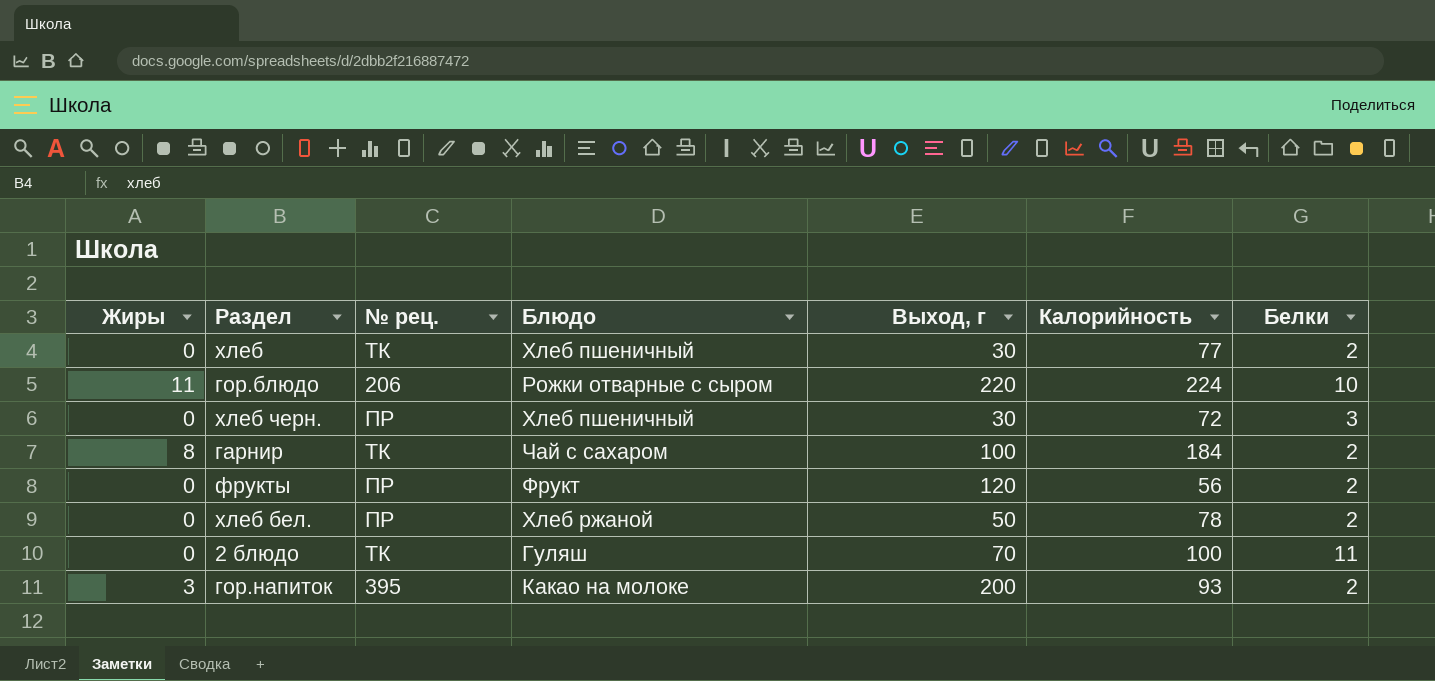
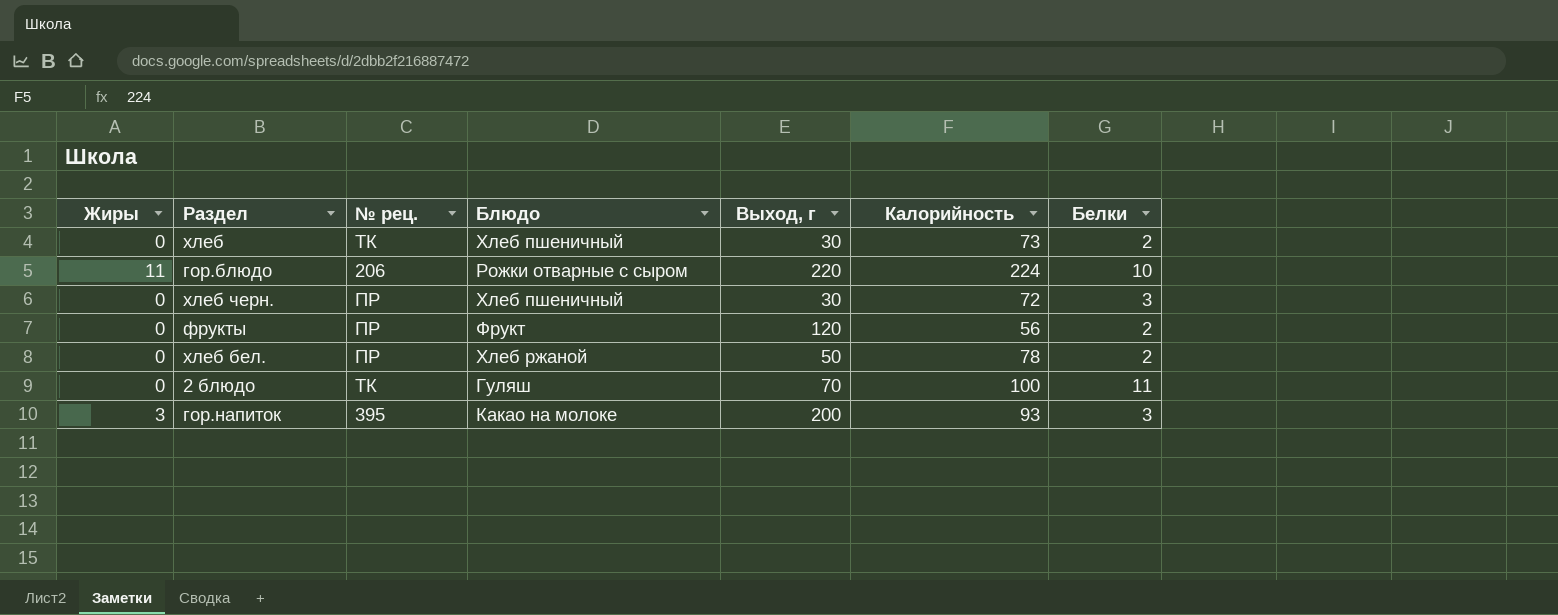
row гарнир: 8 | ТК | Чай с сахаром | 100 | 184 | 2 -> none
хлеб | Калорийность: 77 -> 73
гор.напиток | Белки: 2 -> 3

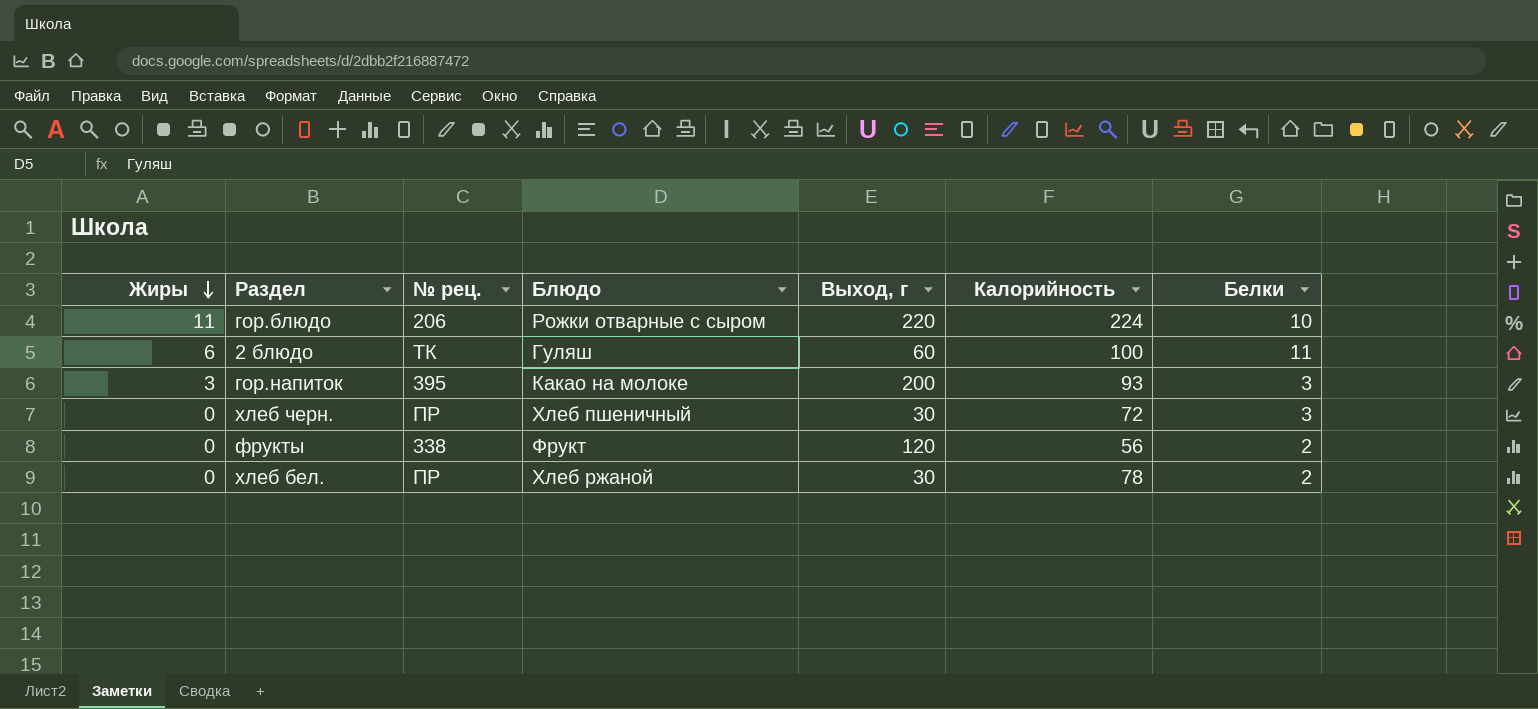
row order: none -> Жиры descending
row хлеб: 0 | ТК | Хлеб пшеничный | 30 | 73 | 2 -> none
2 блюдо | Жиры: 0 -> 6
2 блюдо | Выход, г: 70 -> 60
фрукты | № рец.: ПР -> 338
хлеб бел. | Выход, г: 50 -> 30

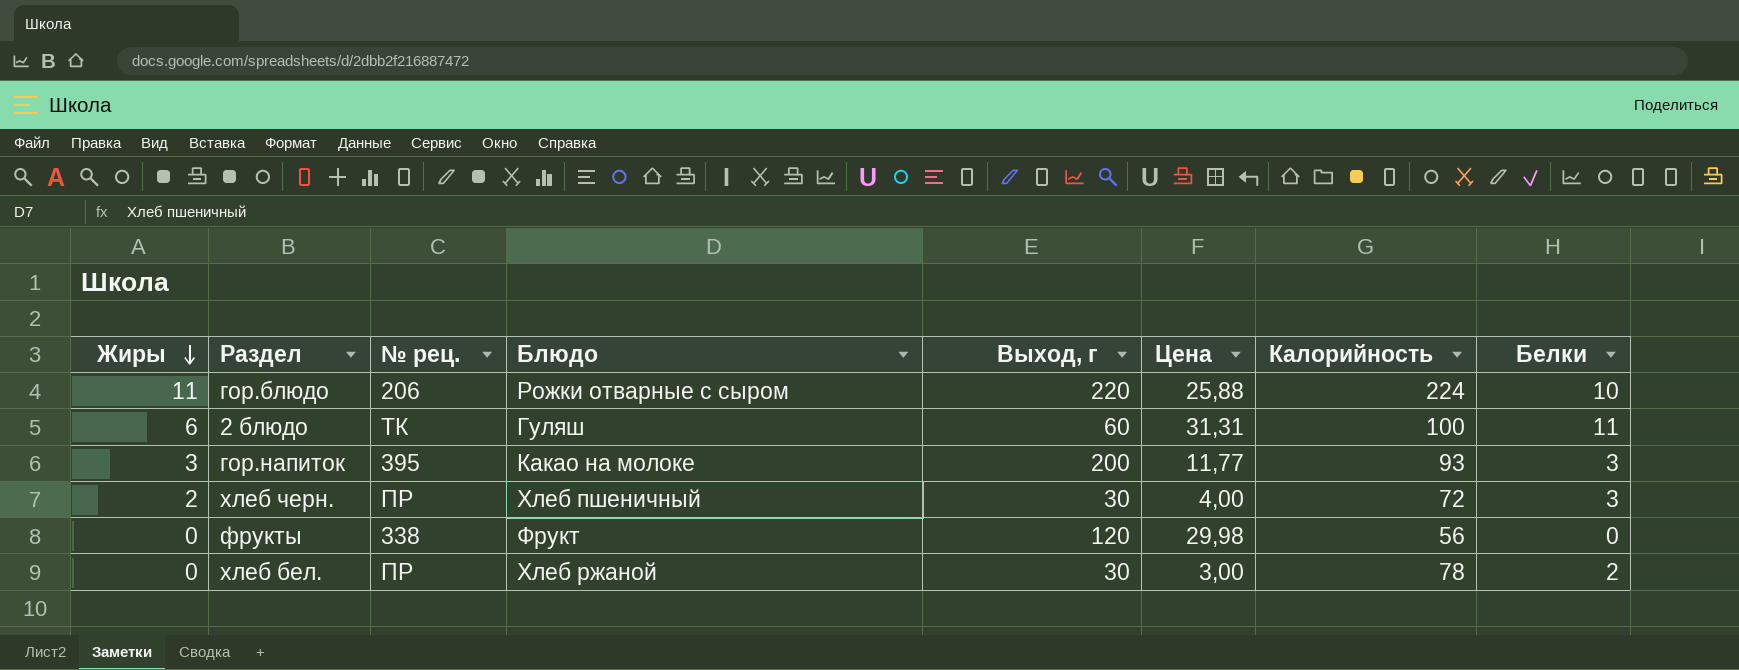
column Цена | position: none -> 6
хлеб черн. | Жиры: 0 -> 2
фрукты | Белки: 2 -> 0

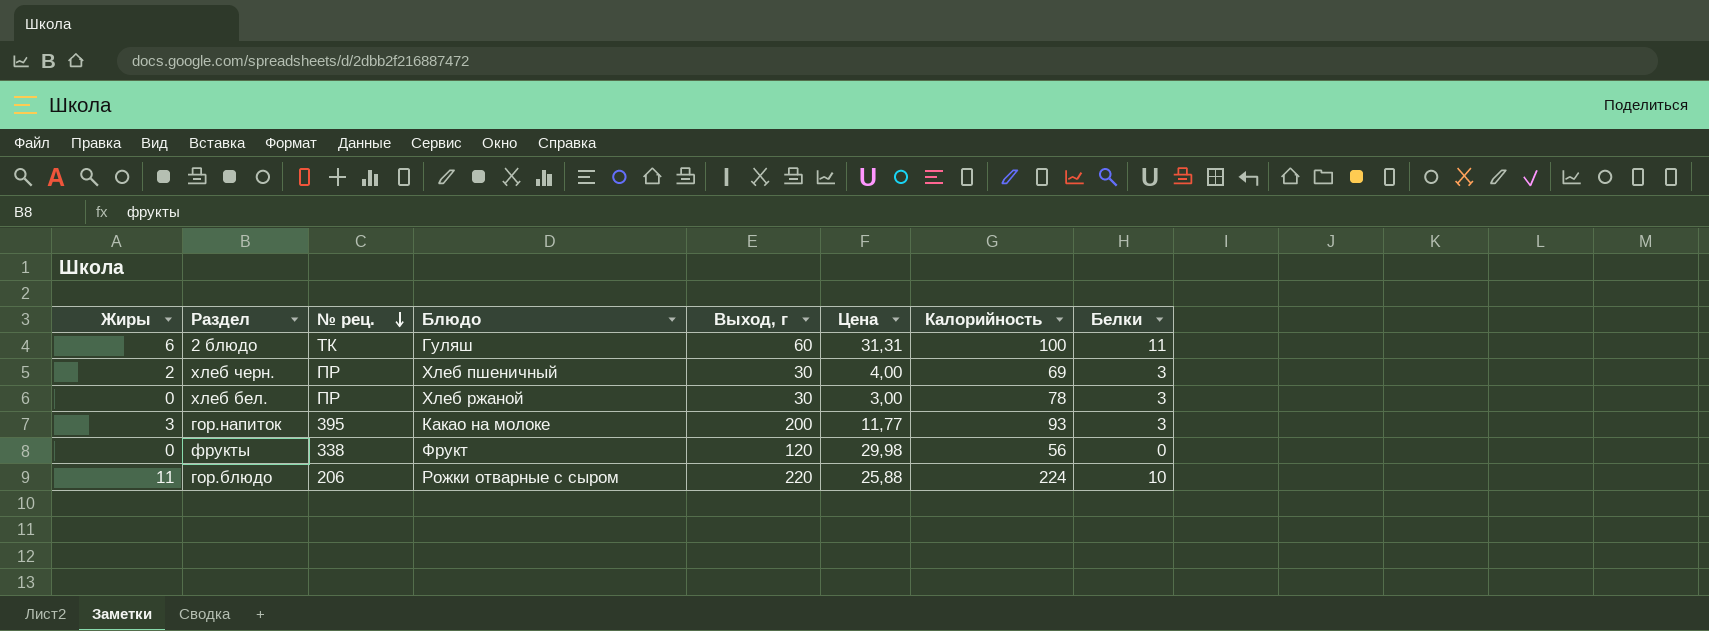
row order: Жиры descending -> № рец. descending
хлеб черн. | Калорийность: 72 -> 69
хлеб бел. | Белки: 2 -> 3

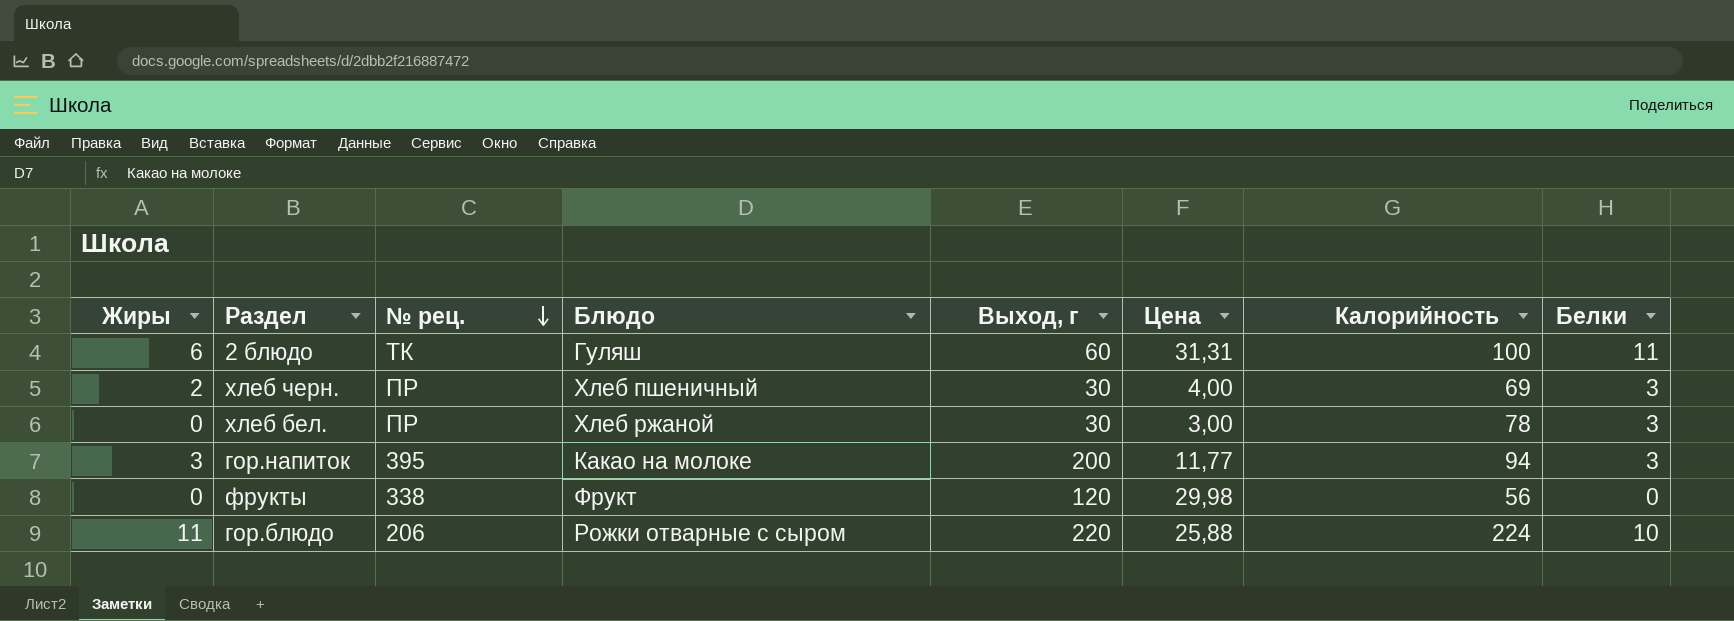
гор.напиток | Калорийность: 93 -> 94

